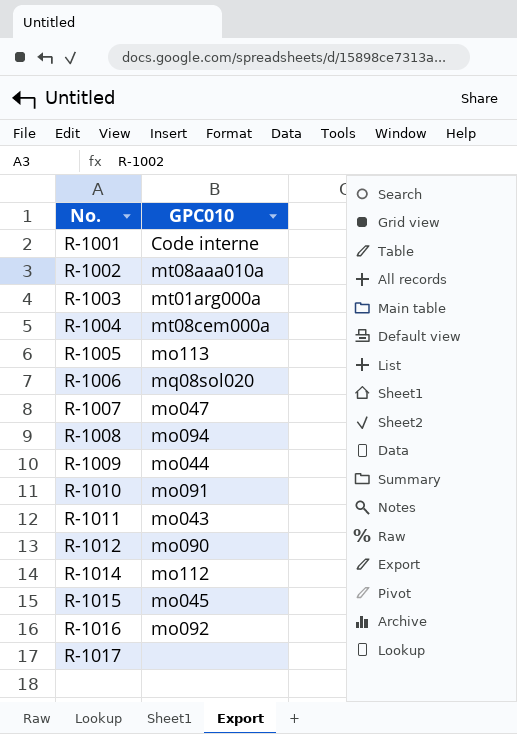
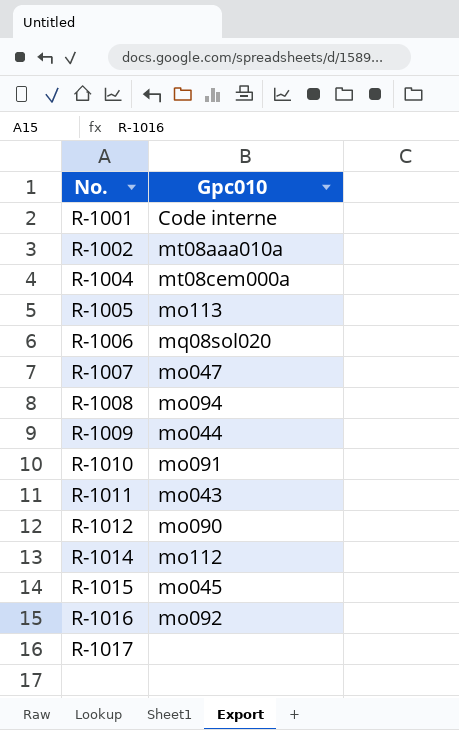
column name: GPC010 -> Gpc010
row R-1003: mt01arg000a -> none

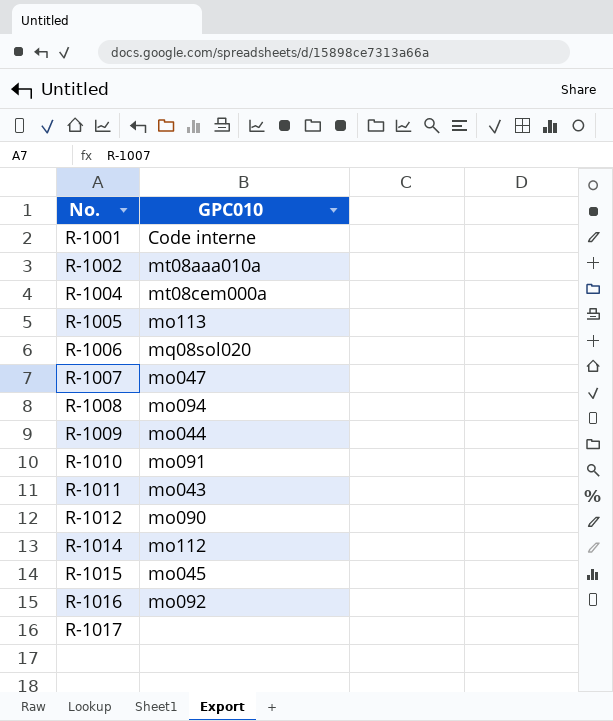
column name: Gpc010 -> GPC010

